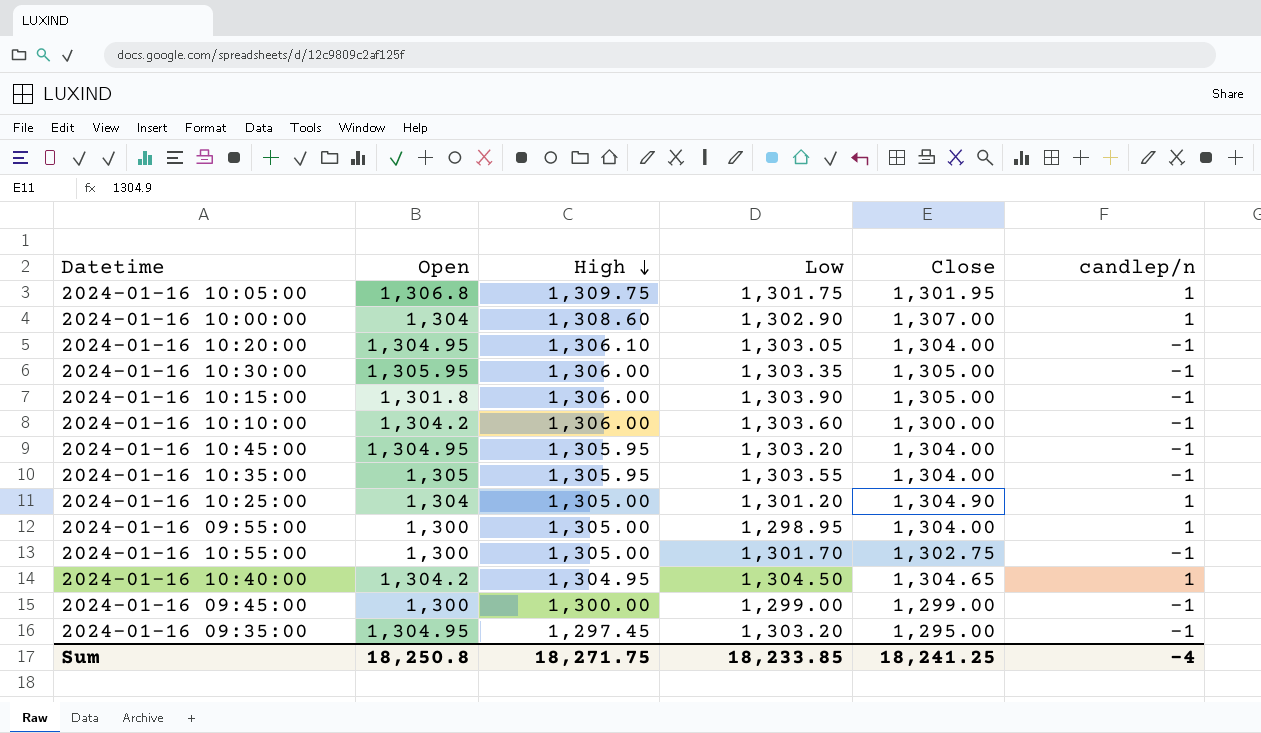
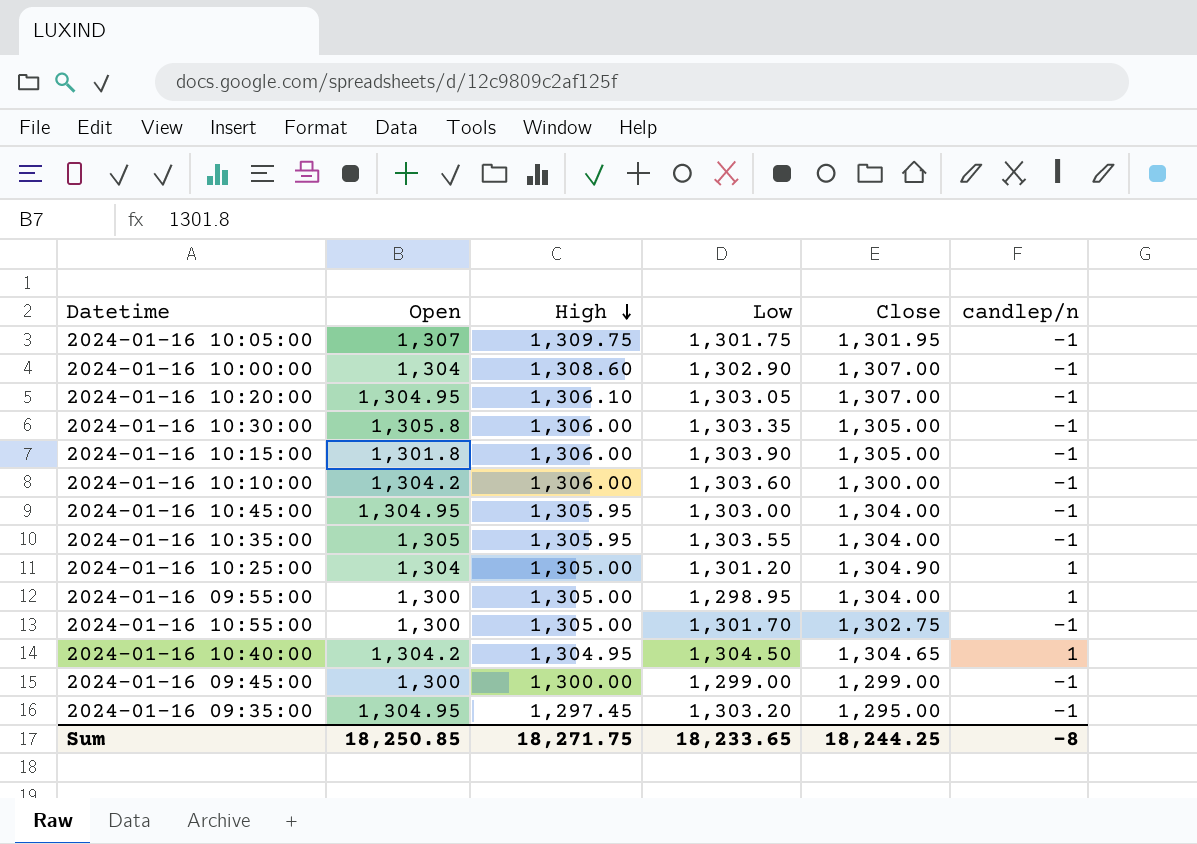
2024-01-16 10:05:00 | Open: 1,306.8 -> 1,307
2024-01-16 10:05:00 | candlep/n: 1 -> -1
2024-01-16 10:00:00 | candlep/n: 1 -> -1
2024-01-16 10:20:00 | Close: 1,304.00 -> 1,307.00
2024-01-16 10:30:00 | Open: 1,305.95 -> 1,305.8
2024-01-16 10:45:00 | Low: 1,303.20 -> 1,303.00
Sum | Open: 18,250.8 -> 18,250.85
Sum | Low: 18,233.85 -> 18,233.65
Sum | Close: 18,241.25 -> 18,244.25
Sum | candlep/n: -4 -> -8

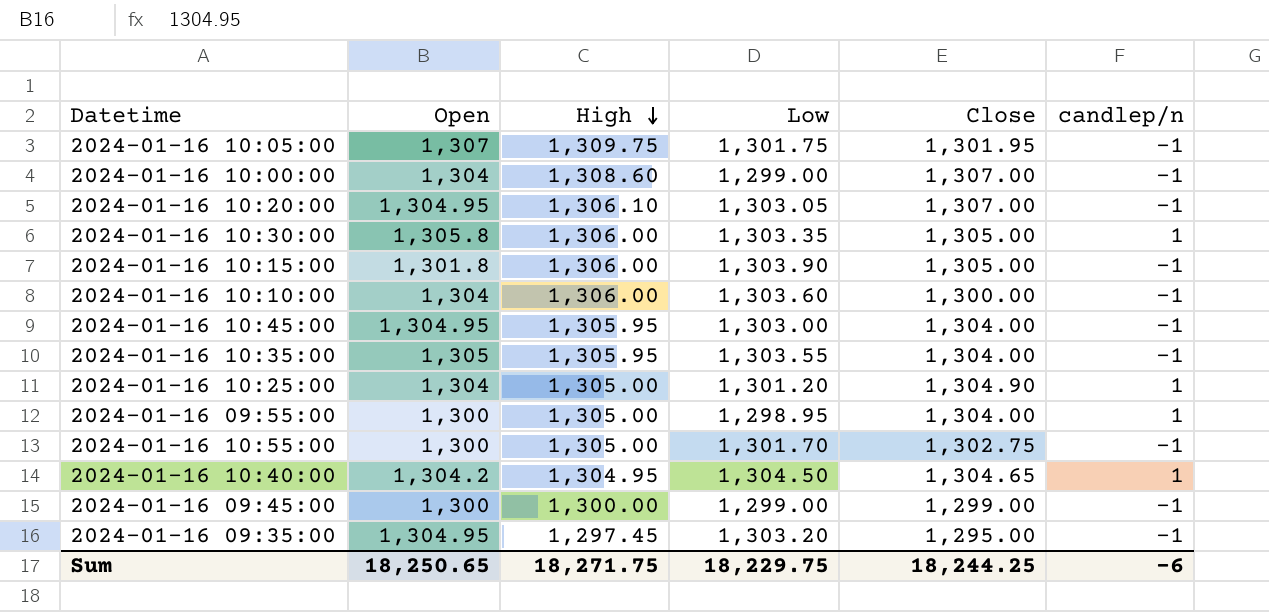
2024-01-16 10:00:00 | Low: 1,302.90 -> 1,299.00
2024-01-16 10:30:00 | candlep/n: -1 -> 1
2024-01-16 10:10:00 | Open: 1,304.2 -> 1,304
Sum | Open: 18,250.85 -> 18,250.65
Sum | Low: 18,233.65 -> 18,229.75
Sum | candlep/n: -8 -> -6

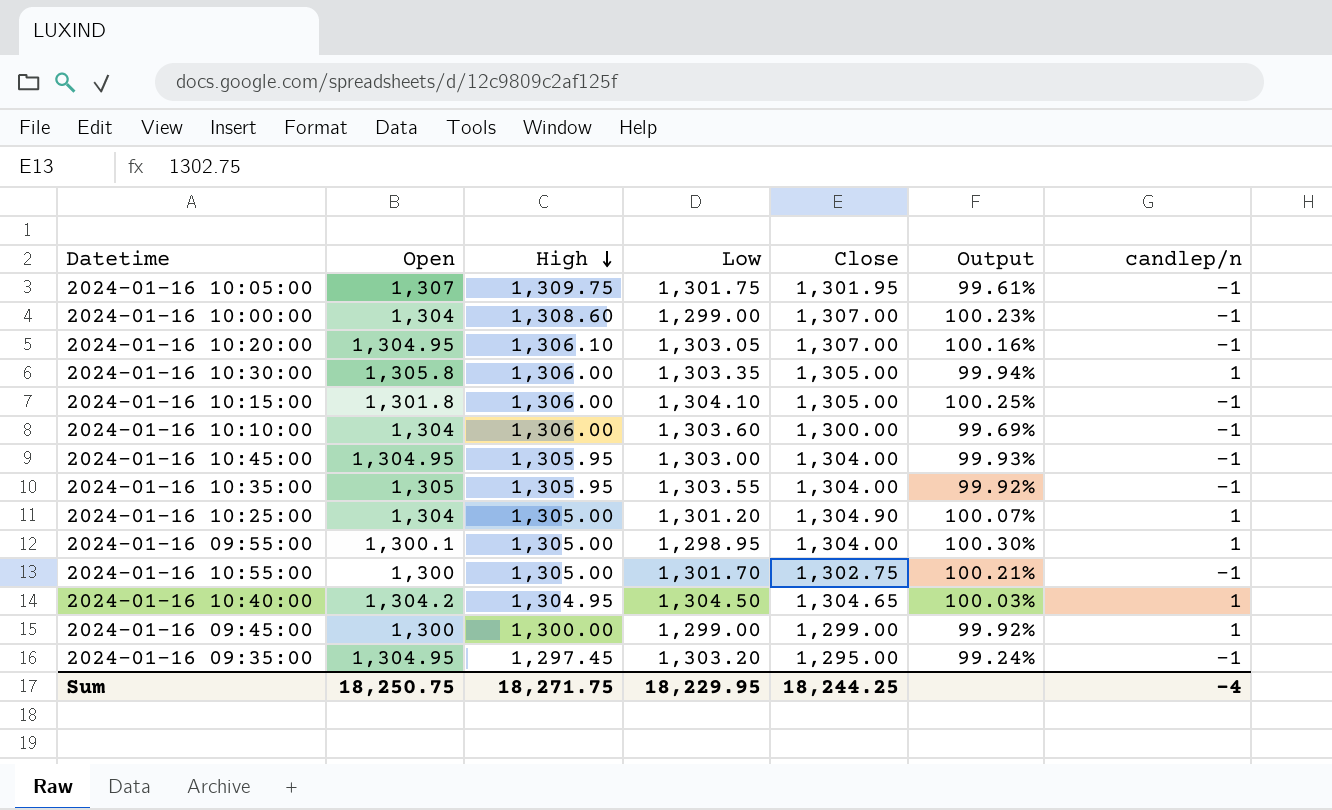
column Output | formula: none -> [Close] / [Open]
2024-01-16 10:15:00 | Low: 1,303.90 -> 1,304.10
2024-01-16 09:55:00 | Open: 1,300 -> 1,300.1
2024-01-16 09:45:00 | candlep/n: -1 -> 1
Sum | Open: 18,250.65 -> 18,250.75
Sum | Low: 18,229.75 -> 18,229.95
Sum | candlep/n: -6 -> -4

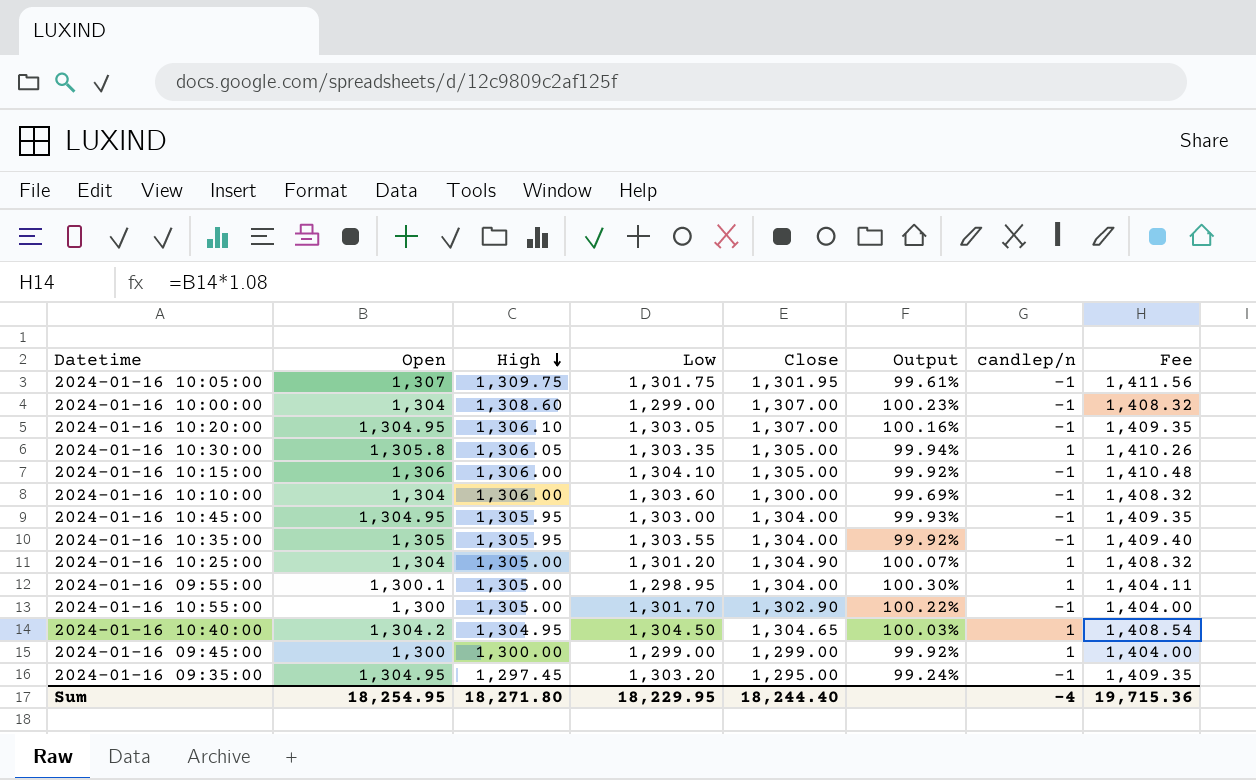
column Fee | formula: none -> [Open] * 1.08
2024-01-16 10:30:00 | High: 1,306.00 -> 1,306.05
2024-01-16 10:15:00 | Open: 1,301.8 -> 1,306
2024-01-16 10:15:00 | Output: 100.25% -> 99.92%
2024-01-16 10:55:00 | Close: 1,302.75 -> 1,302.90
2024-01-16 10:55:00 | Output: 100.21% -> 100.22%
Sum | Open: 18,250.75 -> 18,254.95
Sum | High: 18,271.75 -> 18,271.80
Sum | Close: 18,244.25 -> 18,244.40

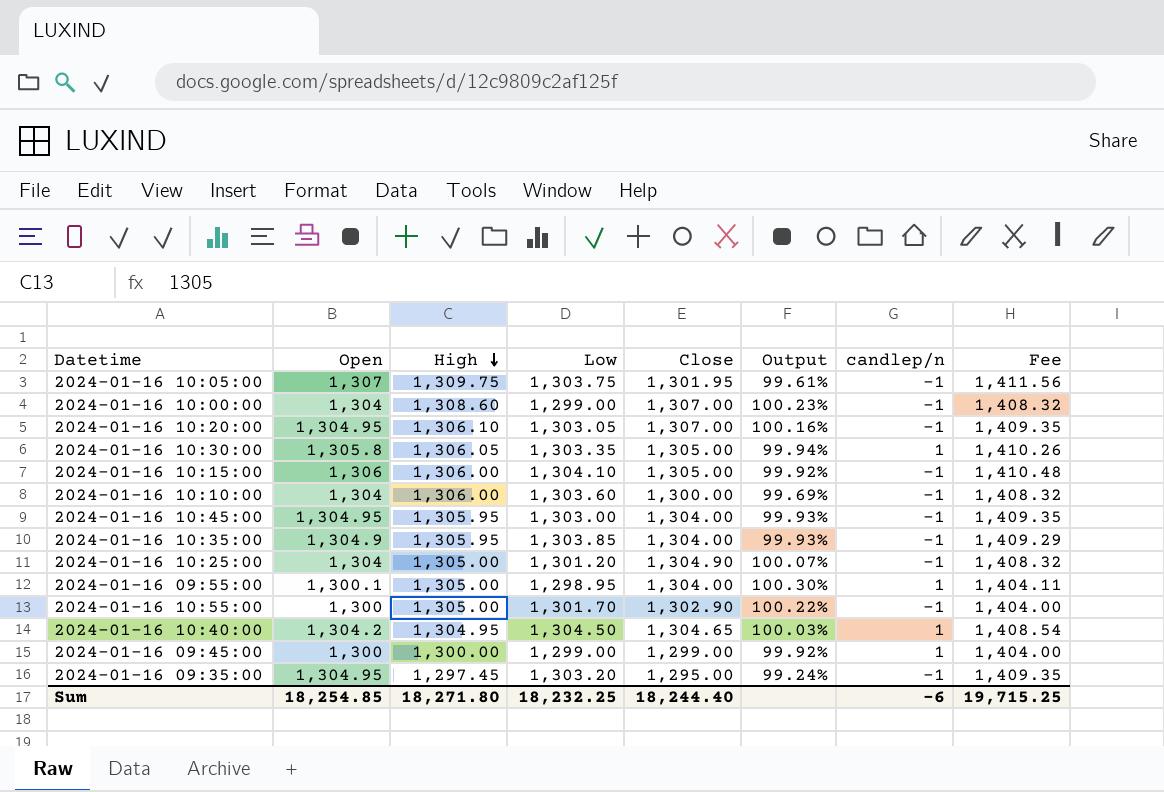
2024-01-16 10:05:00 | Low: 1,301.75 -> 1,303.75
2024-01-16 10:35:00 | Open: 1,305 -> 1,304.9
2024-01-16 10:35:00 | Low: 1,303.55 -> 1,303.85
2024-01-16 10:35:00 | Output: 99.92% -> 99.93%
2024-01-16 10:35:00 | Fee: 1,409.40 -> 1,409.29
2024-01-16 10:25:00 | candlep/n: 1 -> -1
Sum | Open: 18,254.95 -> 18,254.85
Sum | Low: 18,229.95 -> 18,232.25
Sum | candlep/n: -4 -> -6
Sum | Fee: 19,715.36 -> 19,715.25

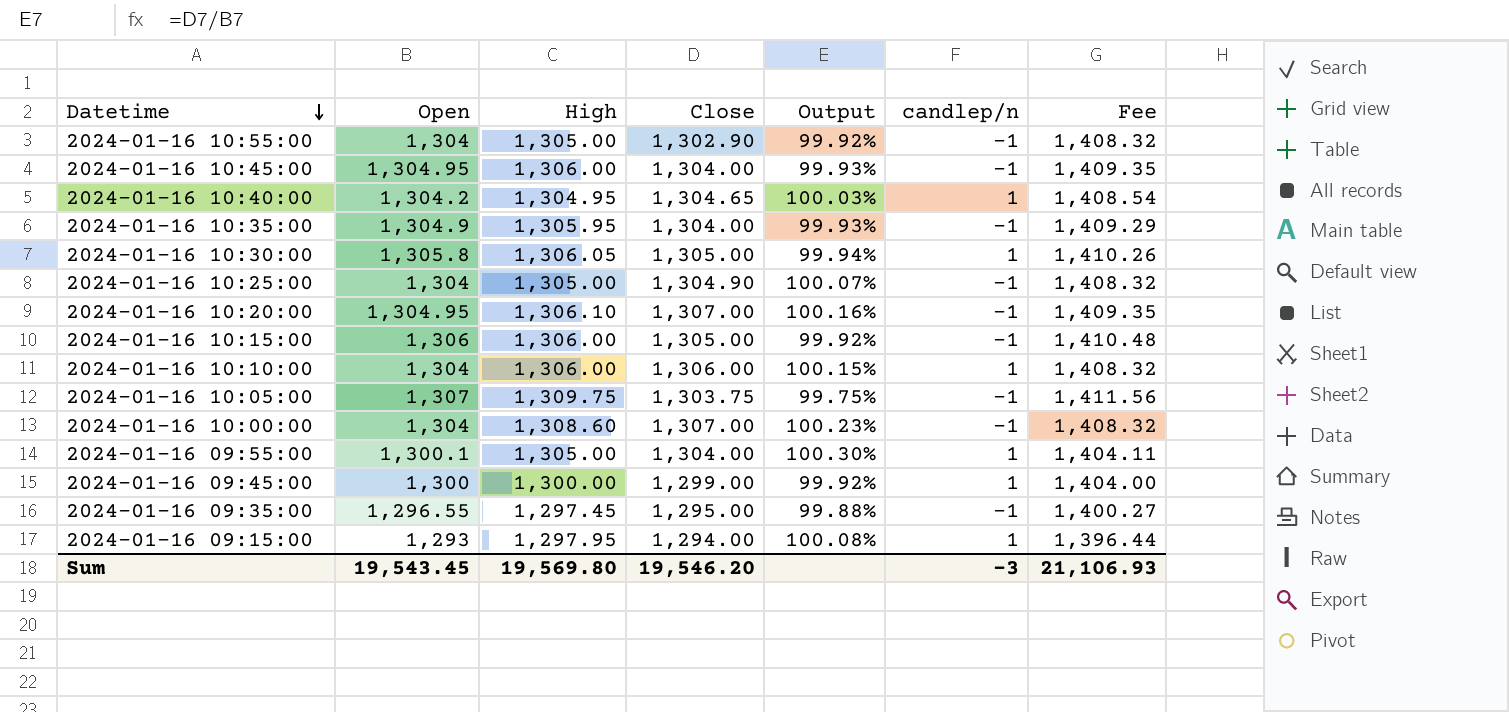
row order: High descending -> Datetime descending
column Low | position: 4 -> none
2024-01-16 10:55:00 | Open: 1,300 -> 1,304
2024-01-16 10:55:00 | Output: 100.22% -> 99.92%
2024-01-16 10:55:00 | Fee: 1,404.00 -> 1,408.32
2024-01-16 10:45:00 | High: 1,305.95 -> 1,306.00
2024-01-16 10:10:00 | Close: 1,300.00 -> 1,306.00
2024-01-16 10:10:00 | Output: 99.69% -> 100.15%
2024-01-16 10:10:00 | candlep/n: -1 -> 1
2024-01-16 10:05:00 | Close: 1,301.95 -> 1,303.75
2024-01-16 10:05:00 | Output: 99.61% -> 99.75%
2024-01-16 09:35:00 | Open: 1,304.95 -> 1,296.55
2024-01-16 09:35:00 | Output: 99.24% -> 99.88%
2024-01-16 09:35:00 | Fee: 1,409.35 -> 1,400.27
row 2024-01-16 09:15:00: none -> 1,293 | 1,297.95 | 1,294.00 | 100.08% | 1 | 1,396.44
Sum | Open: 18,254.85 -> 19,543.45
Sum | High: 18,271.80 -> 19,569.80
Sum | Close: 18,244.40 -> 19,546.20
Sum | candlep/n: -6 -> -3
Sum | Fee: 19,715.25 -> 21,106.93

